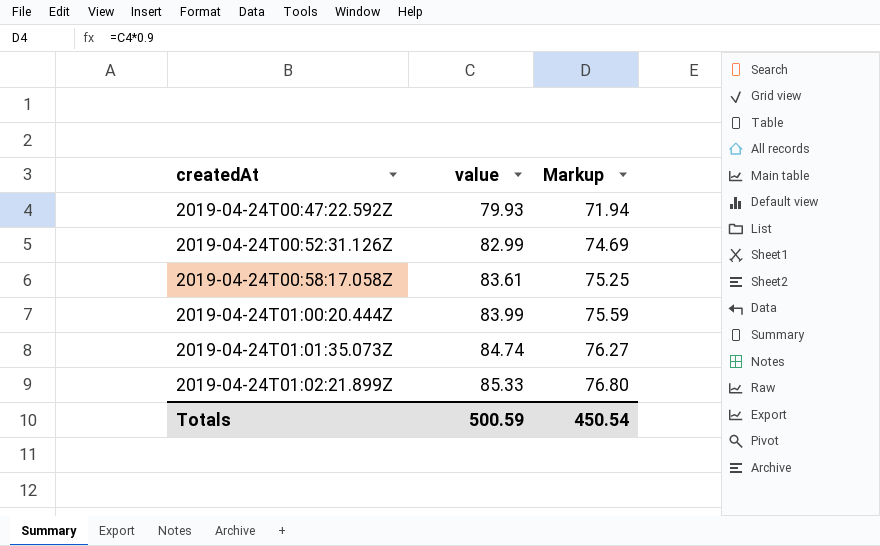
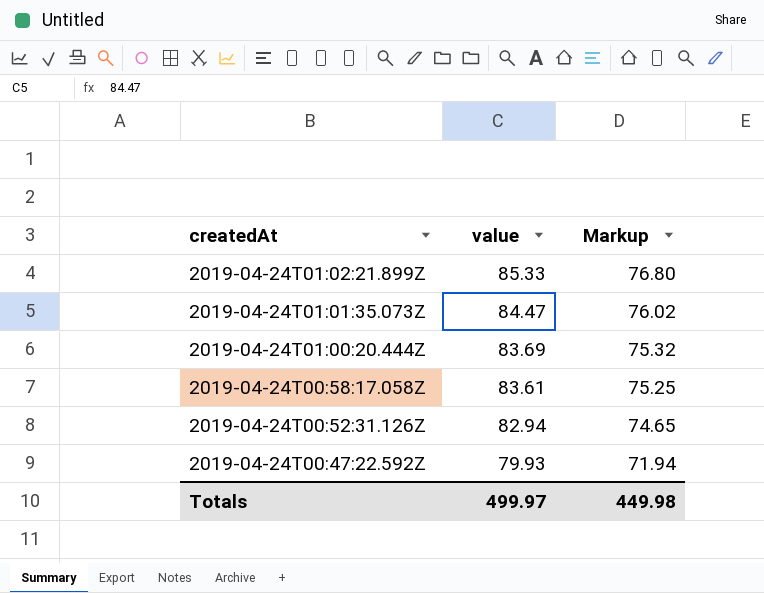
row order: createdAt ascending -> createdAt descending
2019-04-24T01:01:35.073Z | value: 84.74 -> 84.47
2019-04-24T01:01:35.073Z | Markup: 76.27 -> 76.02
2019-04-24T01:00:20.444Z | value: 83.99 -> 83.69
2019-04-24T01:00:20.444Z | Markup: 75.59 -> 75.32
2019-04-24T00:52:31.126Z | value: 82.99 -> 82.94
2019-04-24T00:52:31.126Z | Markup: 74.69 -> 74.65
Totals | value: 500.59 -> 499.97
Totals | Markup: 450.54 -> 449.98

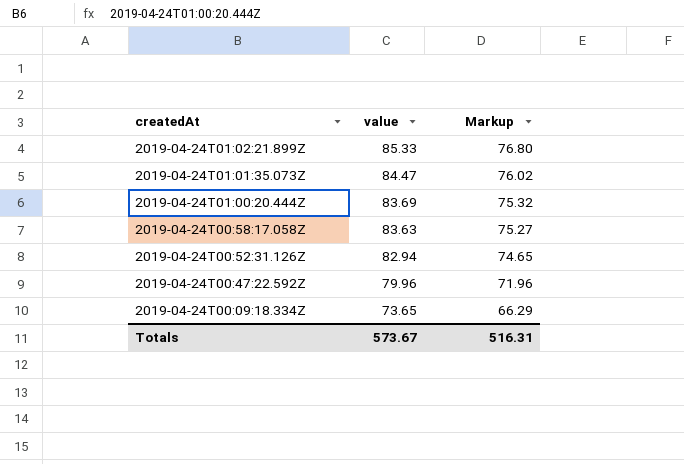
2019-04-24T00:58:17.058Z | value: 83.61 -> 83.63
2019-04-24T00:58:17.058Z | Markup: 75.25 -> 75.27
2019-04-24T00:47:22.592Z | value: 79.93 -> 79.96
2019-04-24T00:47:22.592Z | Markup: 71.94 -> 71.96
row 2019-04-24T00:09:18.334Z: none -> 73.65 | 66.29
Totals | value: 499.97 -> 573.67
Totals | Markup: 449.98 -> 516.31

